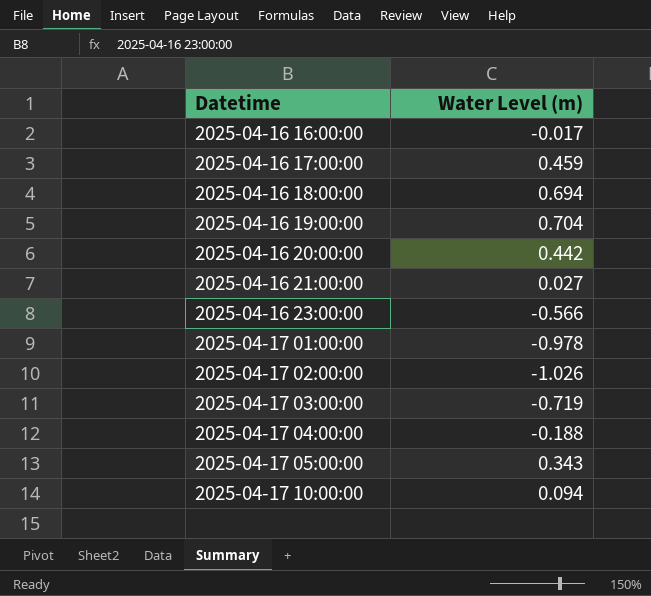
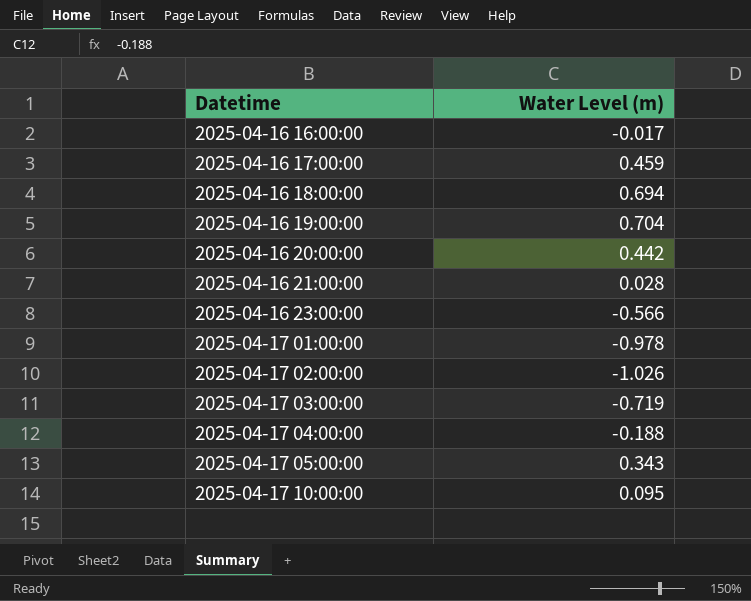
2025-04-16 21:00:00 | Water Level (m): 0.027 -> 0.028
2025-04-17 10:00:00 | Water Level (m): 0.094 -> 0.095

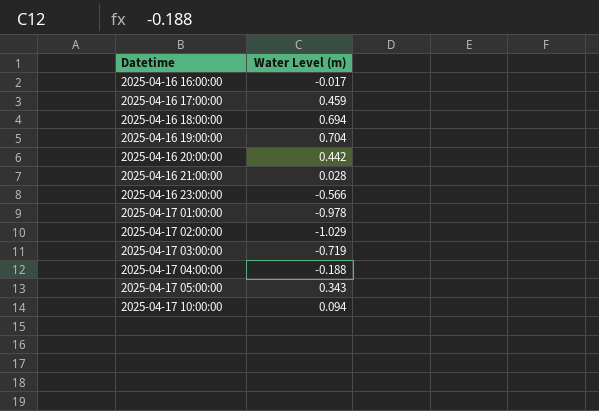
2025-04-17 02:00:00 | Water Level (m): -1.026 -> -1.029
2025-04-17 10:00:00 | Water Level (m): 0.095 -> 0.094

